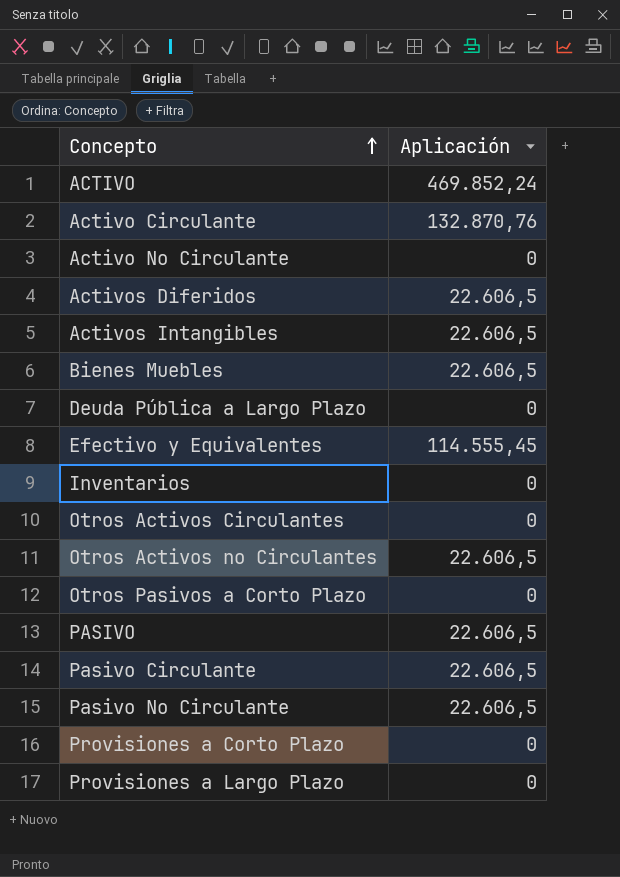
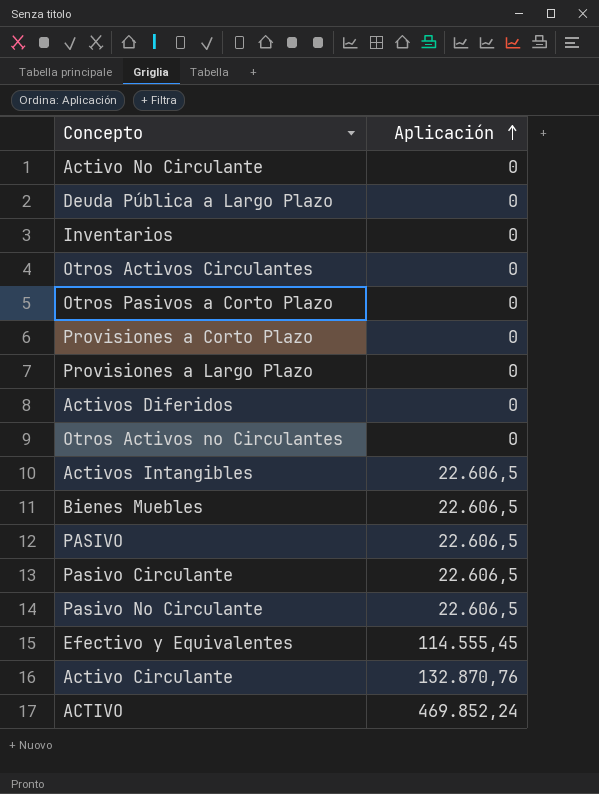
row order: Concepto ascending -> Aplicación ascending
Activos Diferidos | Aplicación: 22.606,5 -> 0
Otros Activos no Circulantes | Aplicación: 22.606,5 -> 0

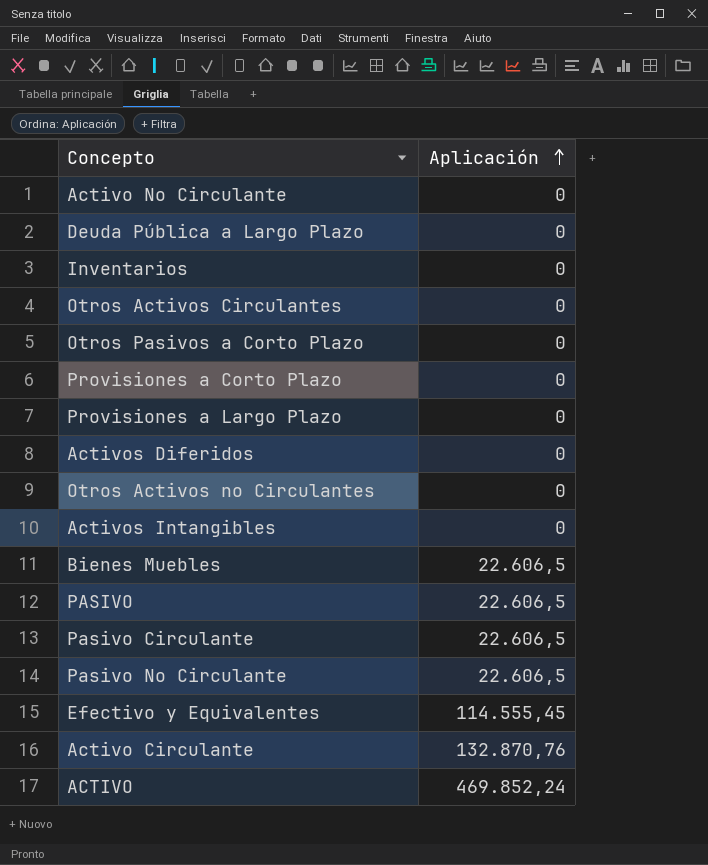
Activos Intangibles | Aplicación: 22.606,5 -> 0

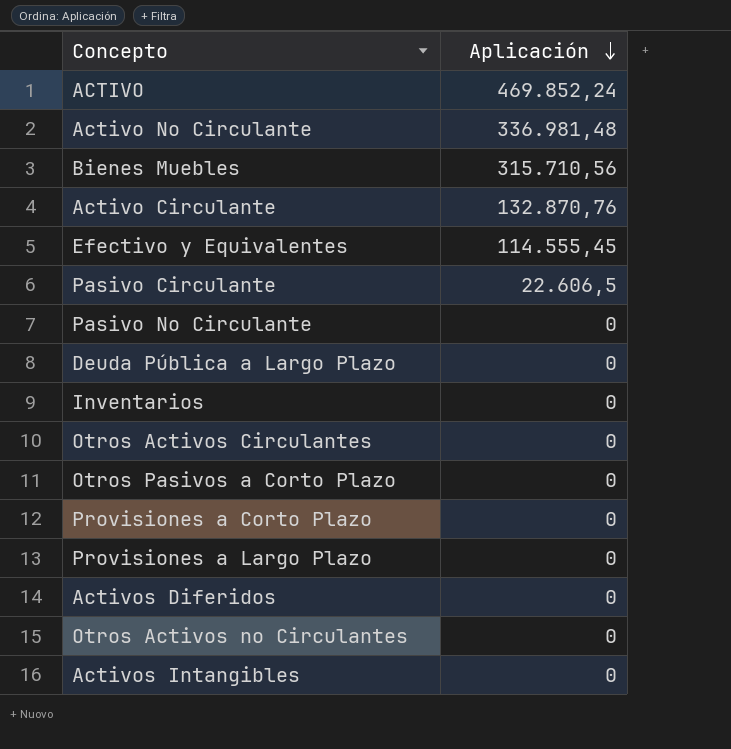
row order: Aplicación ascending -> Aplicación descending
row PASIVO: 22.606,5 -> none
Activo No Circulante | Aplicación: 0 -> 336.981,48
Bienes Muebles | Aplicación: 22.606,5 -> 315.710,56
Pasivo No Circulante | Aplicación: 22.606,5 -> 0

